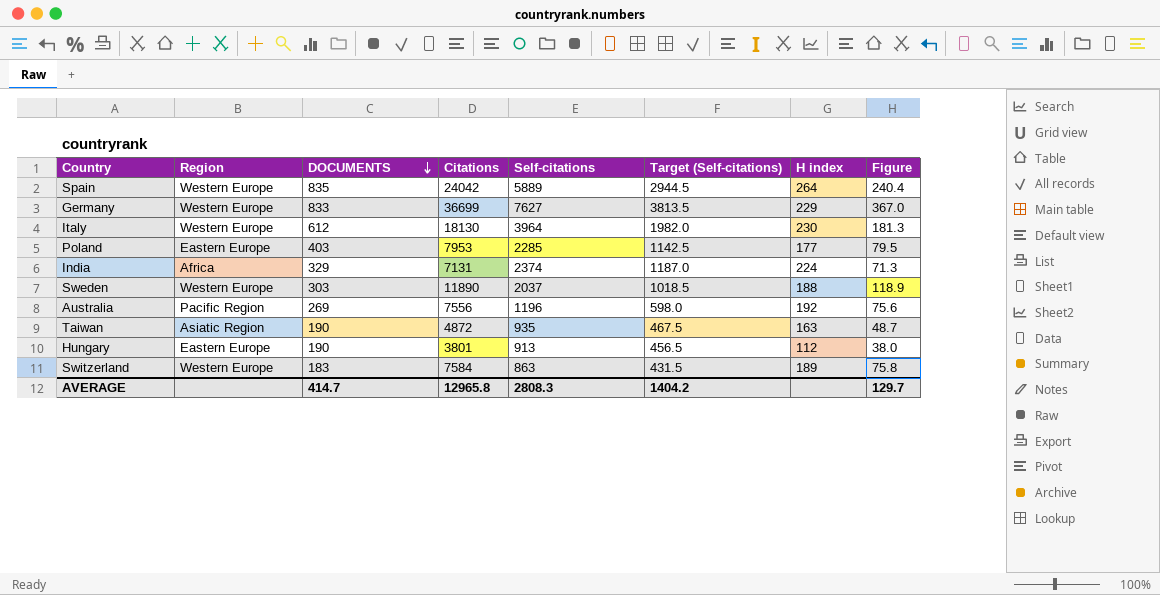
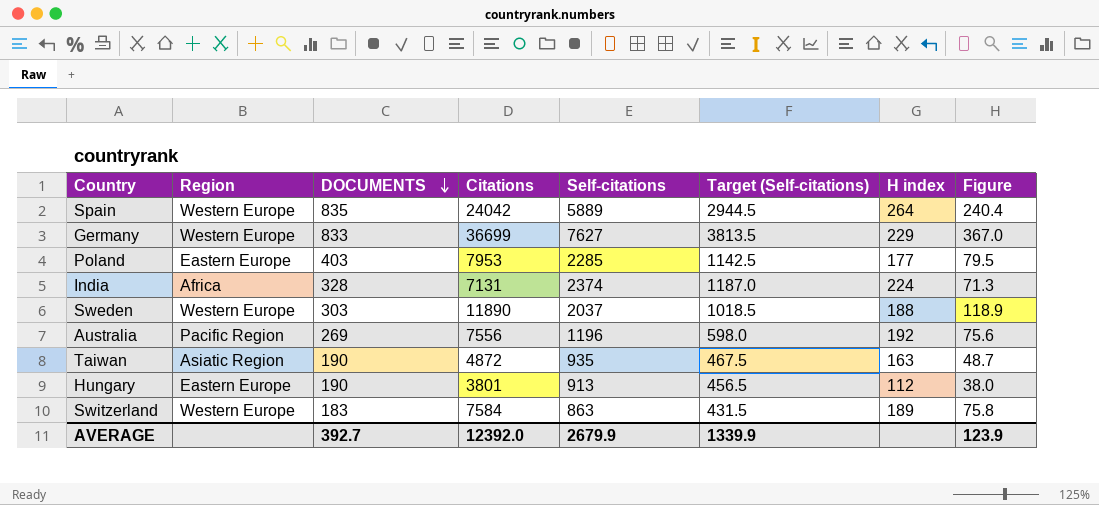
row Italy: Western Europe | 612 | 18130 | 3964 | 1982.0 | 230 | 181.3 -> none
India | DOCUMENTS: 329 -> 328
AVERAGE | DOCUMENTS: 414.7 -> 392.7
AVERAGE | Citations: 12965.8 -> 12392.0
AVERAGE | Self-citations: 2808.3 -> 2679.9
AVERAGE | Target (Self-citations): 1404.2 -> 1339.9
AVERAGE | Figure: 129.7 -> 123.9

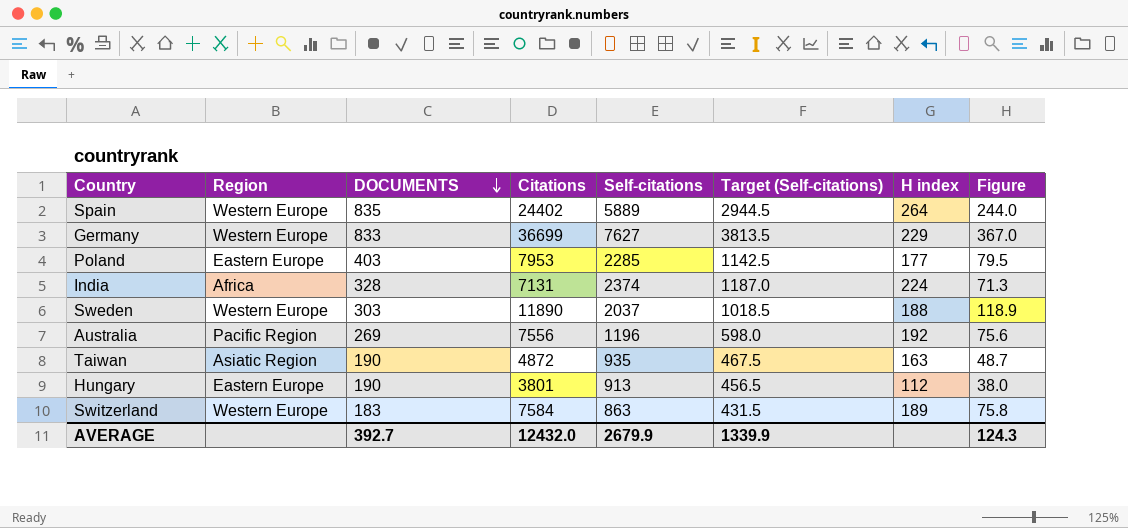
Spain | Citations: 24042 -> 24402
Spain | Figure: 240.4 -> 244.0
AVERAGE | Citations: 12392.0 -> 12432.0
AVERAGE | Figure: 123.9 -> 124.3

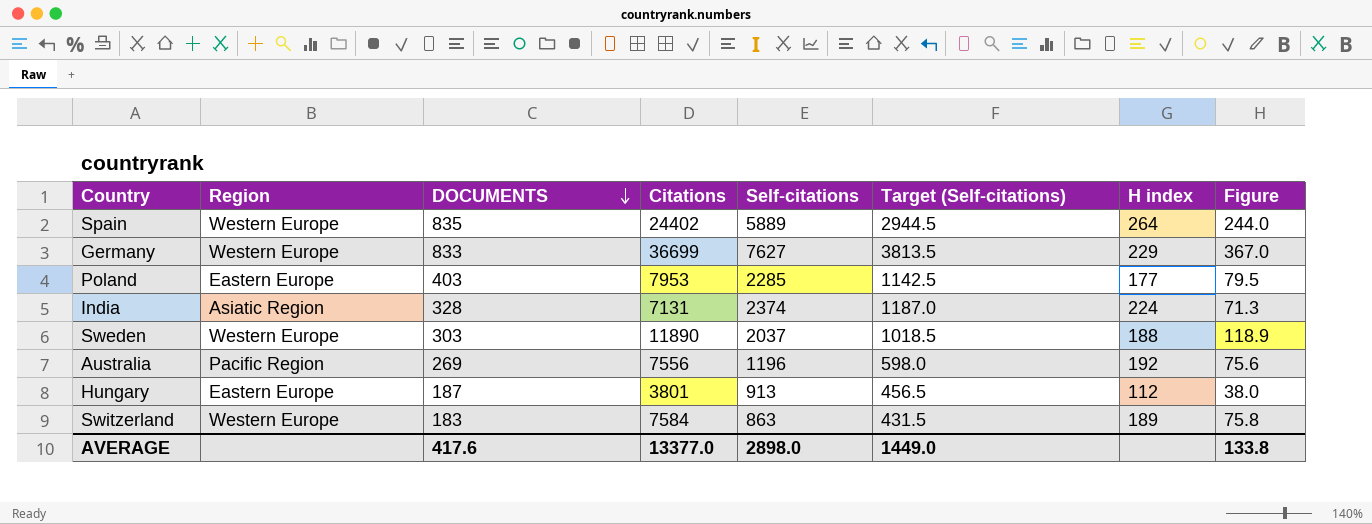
row Taiwan: Asiatic Region | 190 | 4872 | 935 | 467.5 | 163 | 48.7 -> none
India | Region: Africa -> Asiatic Region
Hungary | DOCUMENTS: 190 -> 187
AVERAGE | DOCUMENTS: 392.7 -> 417.6
AVERAGE | Citations: 12432.0 -> 13377.0
AVERAGE | Self-citations: 2679.9 -> 2898.0
AVERAGE | Target (Self-citations): 1339.9 -> 1449.0
AVERAGE | Figure: 124.3 -> 133.8

